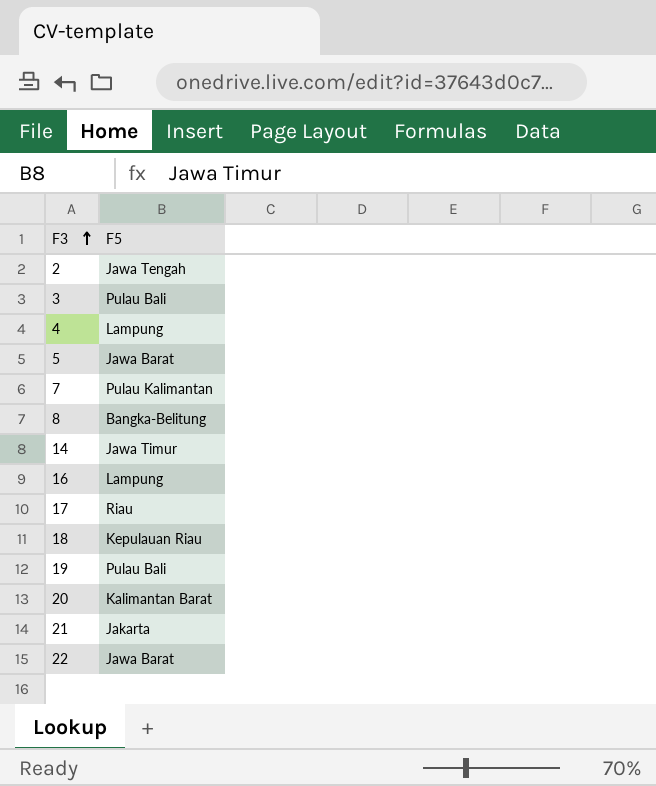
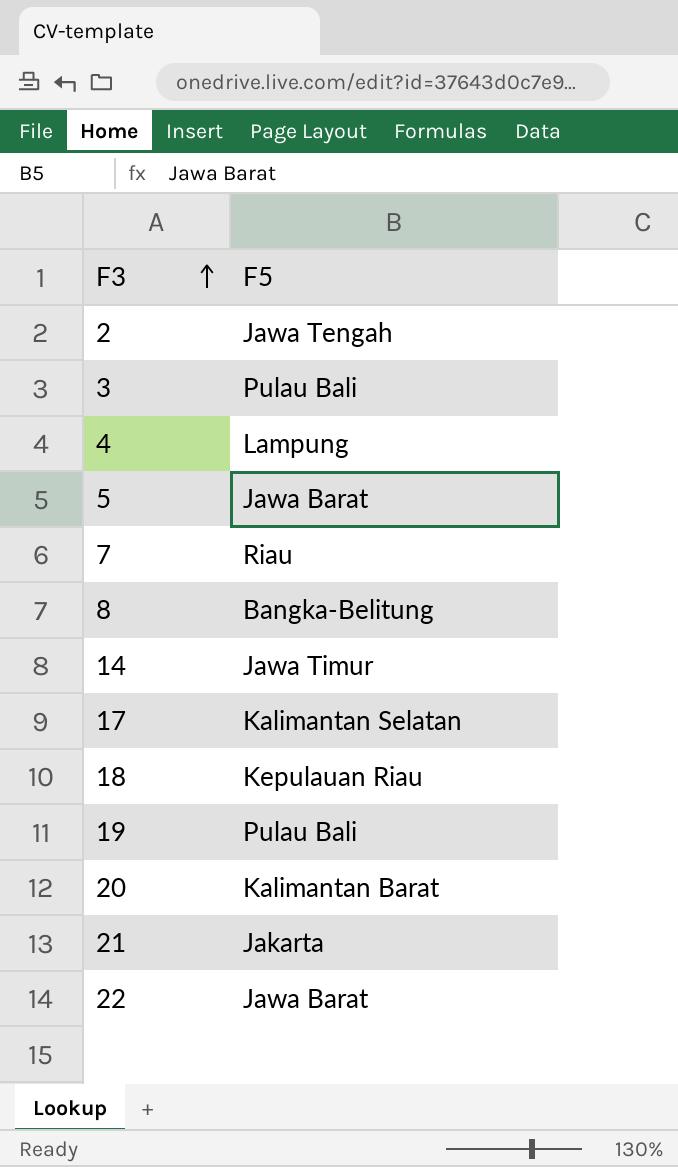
row 16: Lampung -> none
7 | F5: Pulau Kalimantan -> Riau
17 | F5: Riau -> Kalimantan Selatan

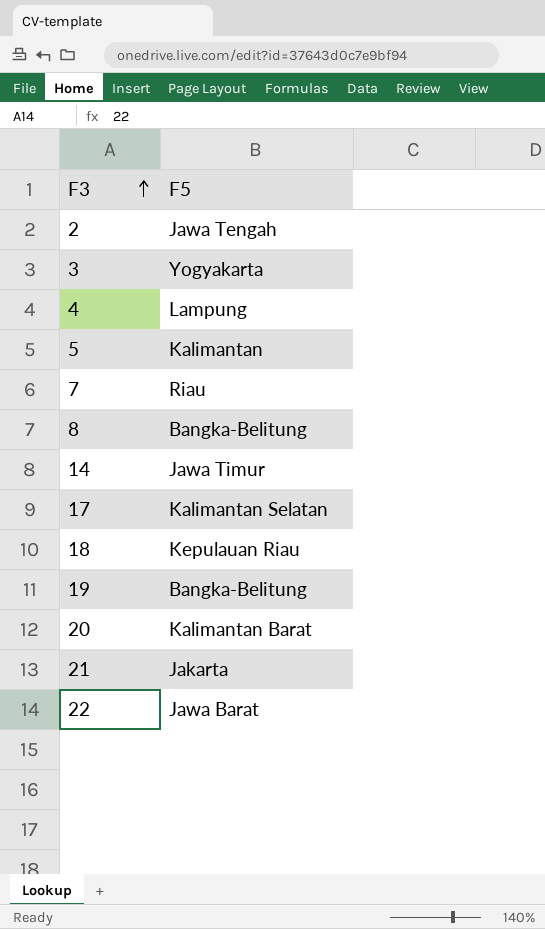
3 | F5: Pulau Bali -> Yogyakarta
5 | F5: Jawa Barat -> Kalimantan
19 | F5: Pulau Bali -> Bangka-Belitung

